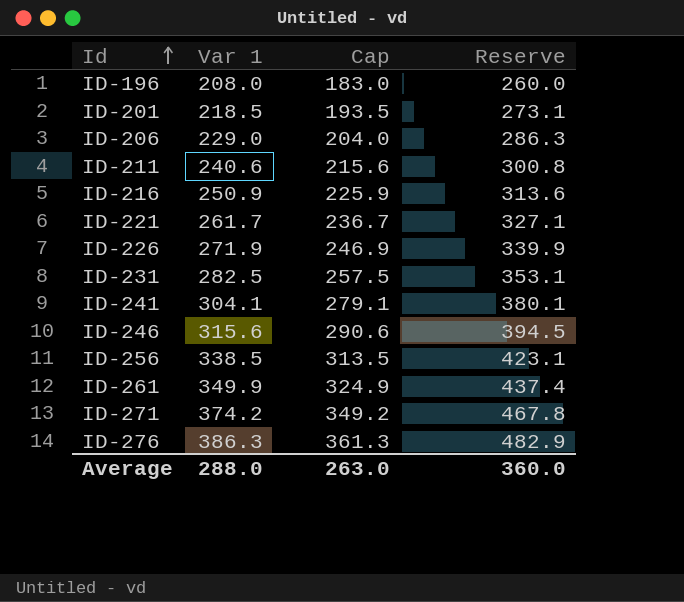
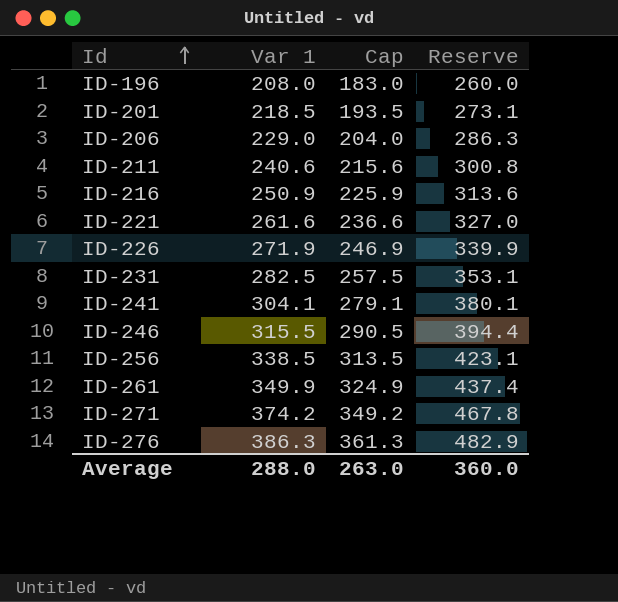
ID-221 | Var 1: 261.7 -> 261.6
ID-221 | Cap: 236.7 -> 236.6
ID-221 | Reserve: 327.1 -> 327.0
ID-246 | Var 1: 315.6 -> 315.5
ID-246 | Cap: 290.6 -> 290.5
ID-246 | Reserve: 394.5 -> 394.4

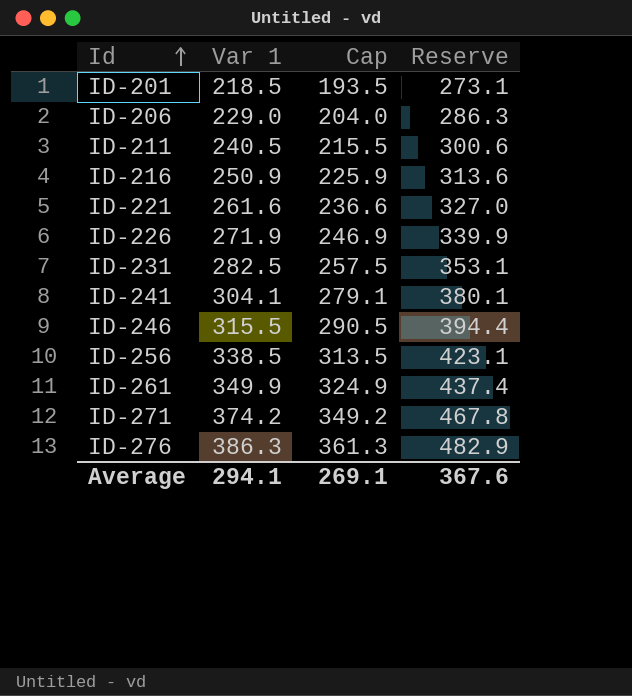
row ID-196: 208.0 | 183.0 | 260.0 -> none
ID-211 | Var 1: 240.6 -> 240.5
ID-211 | Cap: 215.6 -> 215.5
ID-211 | Reserve: 300.8 -> 300.6
Average | Var 1: 288.0 -> 294.1
Average | Cap: 263.0 -> 269.1
Average | Reserve: 360.0 -> 367.6

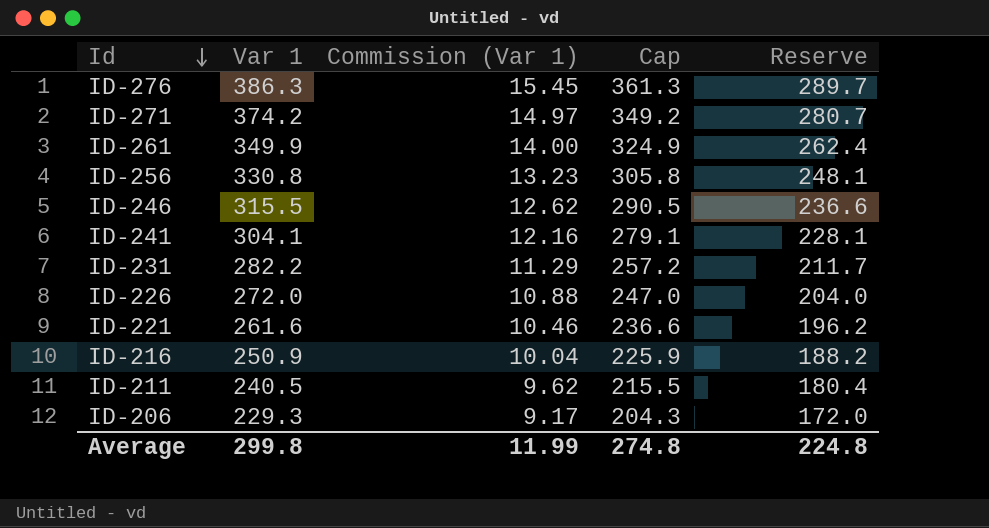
row order: Id ascending -> Id descending
column Commission (Var 1) | formula: none -> [Var 1] * 0.04
column Reserve | formula: [Var 1] * 1.25 -> [Var 1] * 0.75
row ID-201: 218.5 | 193.5 | 273.1 -> none
ID-256 | Var 1: 338.5 -> 330.8
ID-256 | Cap: 313.5 -> 305.8
ID-231 | Var 1: 282.5 -> 282.2
ID-231 | Cap: 257.5 -> 257.2
ID-226 | Var 1: 271.9 -> 272.0
ID-226 | Cap: 246.9 -> 247.0
ID-206 | Var 1: 229.0 -> 229.3
ID-206 | Cap: 204.0 -> 204.3
Average | Var 1: 294.1 -> 299.8
Average | Cap: 269.1 -> 274.8
Average | Reserve: 367.6 -> 224.8

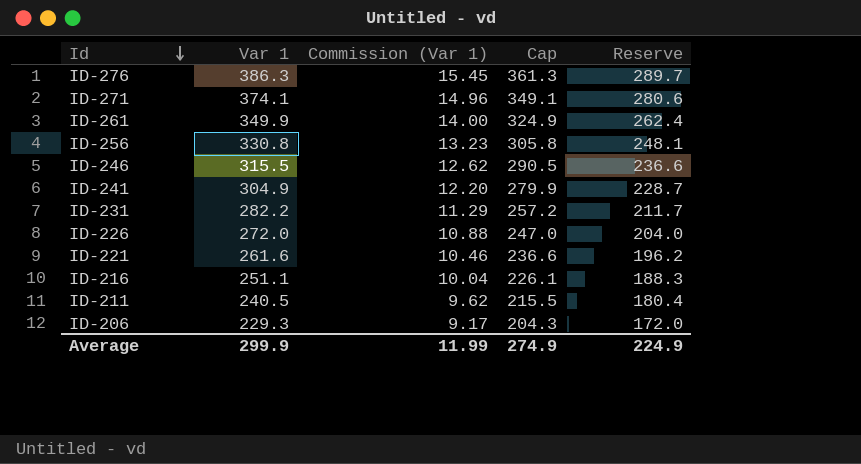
ID-271 | Var 1: 374.2 -> 374.1
ID-271 | Commission (Var 1): 14.97 -> 14.96
ID-271 | Cap: 349.2 -> 349.1
ID-271 | Reserve: 280.7 -> 280.6
ID-241 | Var 1: 304.1 -> 304.9
ID-241 | Commission (Var 1): 12.16 -> 12.20
ID-241 | Cap: 279.1 -> 279.9
ID-241 | Reserve: 228.1 -> 228.7
ID-216 | Var 1: 250.9 -> 251.1
ID-216 | Cap: 225.9 -> 226.1
ID-216 | Reserve: 188.2 -> 188.3
Average | Var 1: 299.8 -> 299.9
Average | Cap: 274.8 -> 274.9
Average | Reserve: 224.8 -> 224.9

